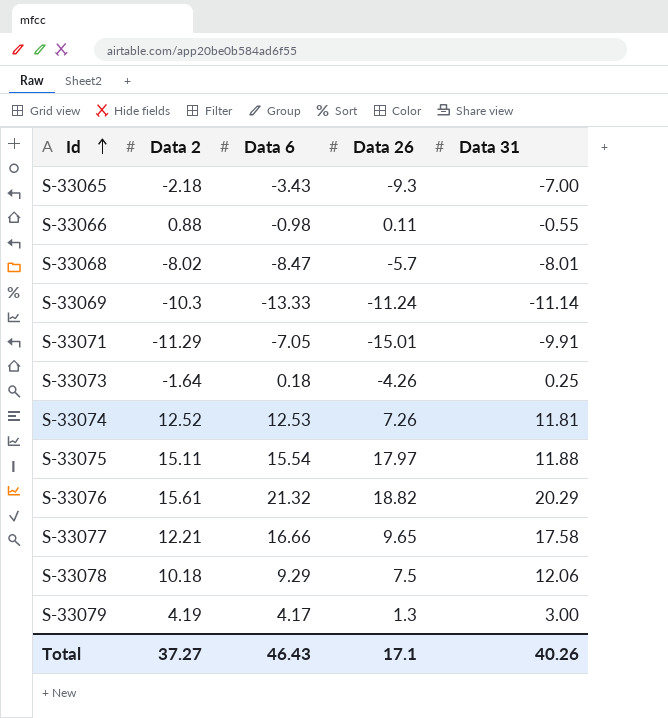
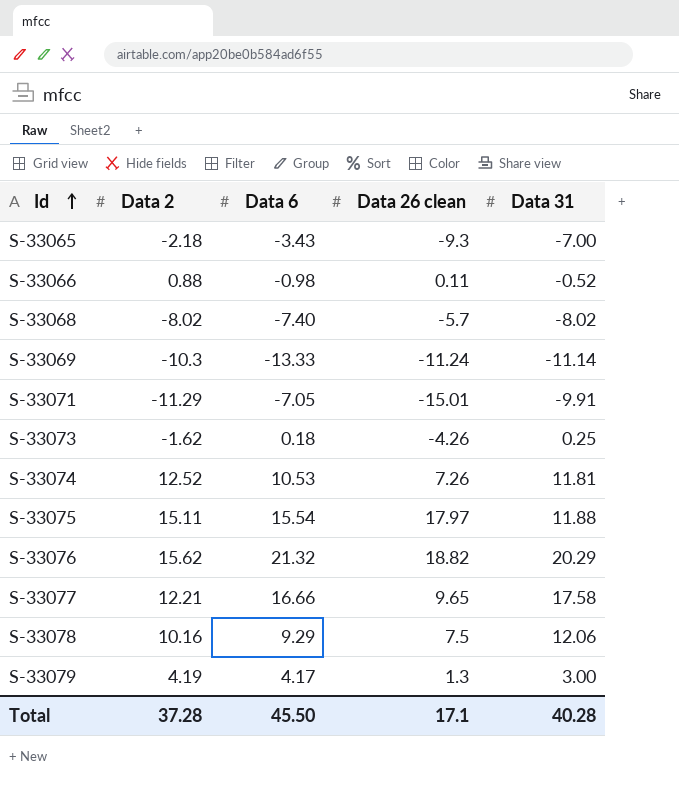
column name: Data 26 -> Data 26 clean
S-33066 | Data 31: -0.55 -> -0.52
S-33068 | Data 6: -8.47 -> -7.40
S-33068 | Data 31: -8.01 -> -8.02
S-33073 | Data 2: -1.64 -> -1.62
S-33074 | Data 6: 12.53 -> 10.53
S-33076 | Data 2: 15.61 -> 15.62
S-33078 | Data 2: 10.18 -> 10.16
Total | Data 2: 37.27 -> 37.28
Total | Data 6: 46.43 -> 45.50
Total | Data 31: 40.26 -> 40.28

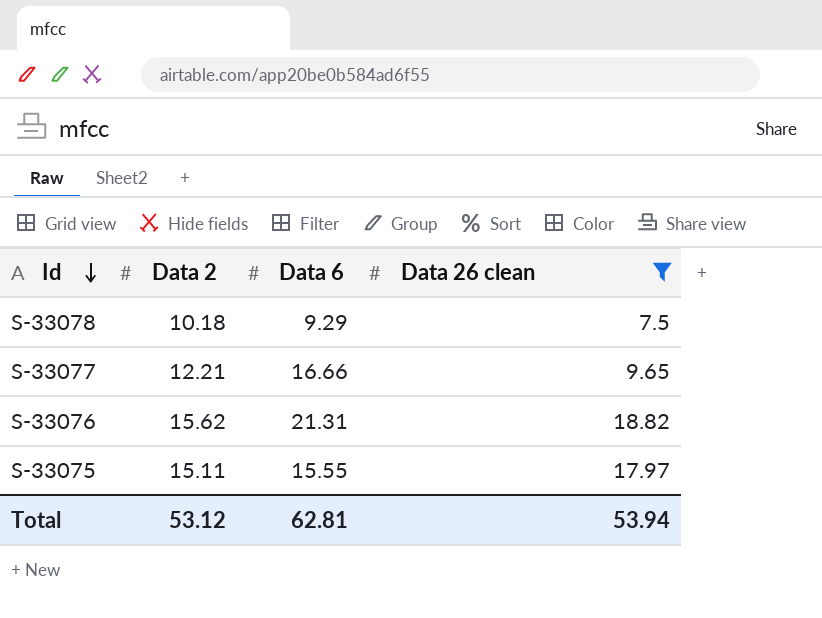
filter: none -> Data 26 clean >= 7.5
row order: Id ascending -> Id descending
column Data 31 | position: 5 -> none
S-33078 | Data 2: 10.16 -> 10.18
S-33076 | Data 6: 21.32 -> 21.31
S-33075 | Data 6: 15.54 -> 15.55
Total | Data 2: 37.28 -> 53.12
Total | Data 6: 45.50 -> 62.81
Total | Data 26 clean: 17.1 -> 53.94

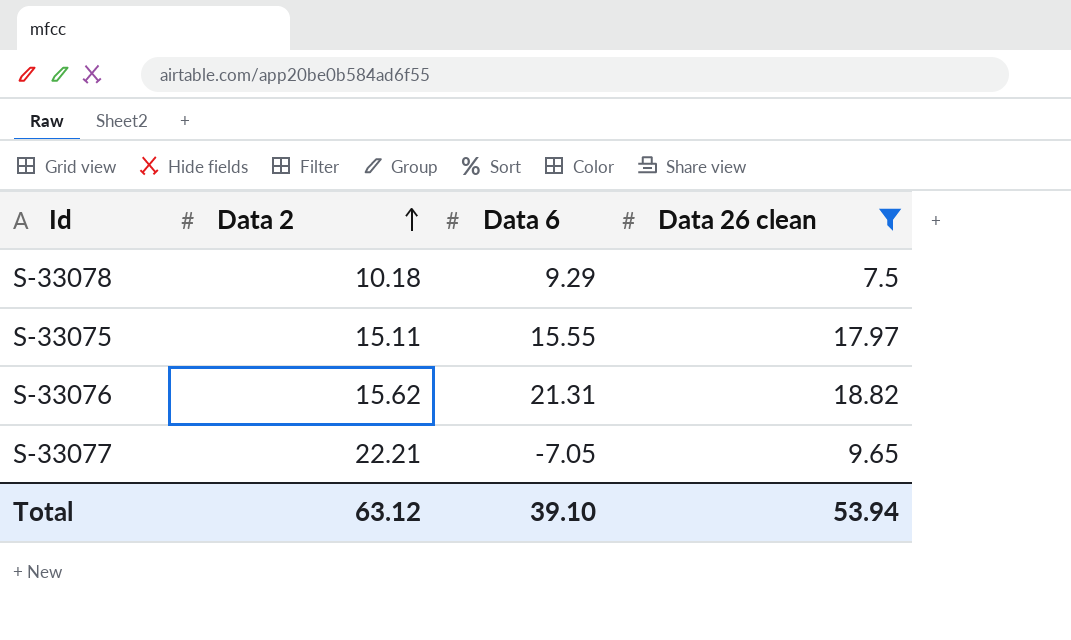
row order: Id descending -> Data 2 ascending
S-33077 | Data 2: 12.21 -> 22.21
S-33077 | Data 6: 16.66 -> -7.05
Total | Data 2: 53.12 -> 63.12
Total | Data 6: 62.81 -> 39.10

